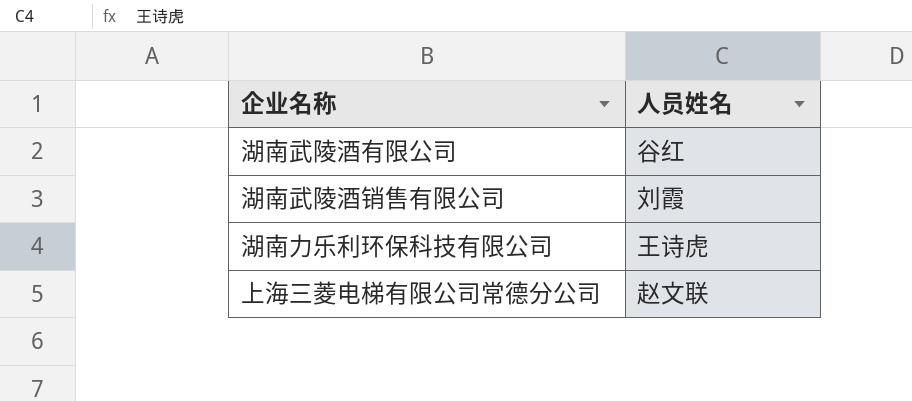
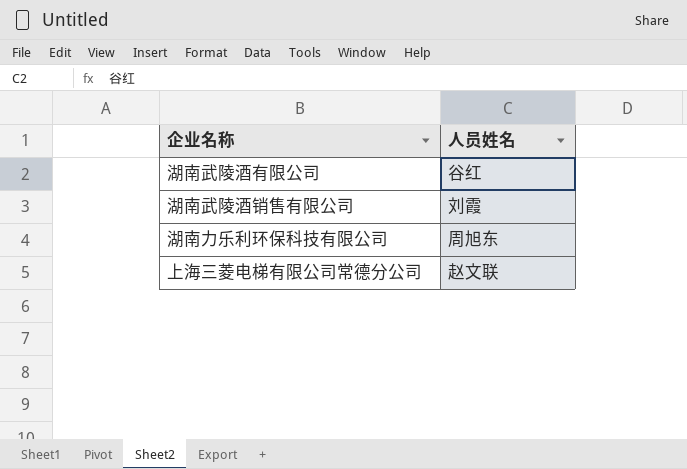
湖南力乐利环保科技有限公司 | 人员姓名: 王诗虎 -> 周旭东

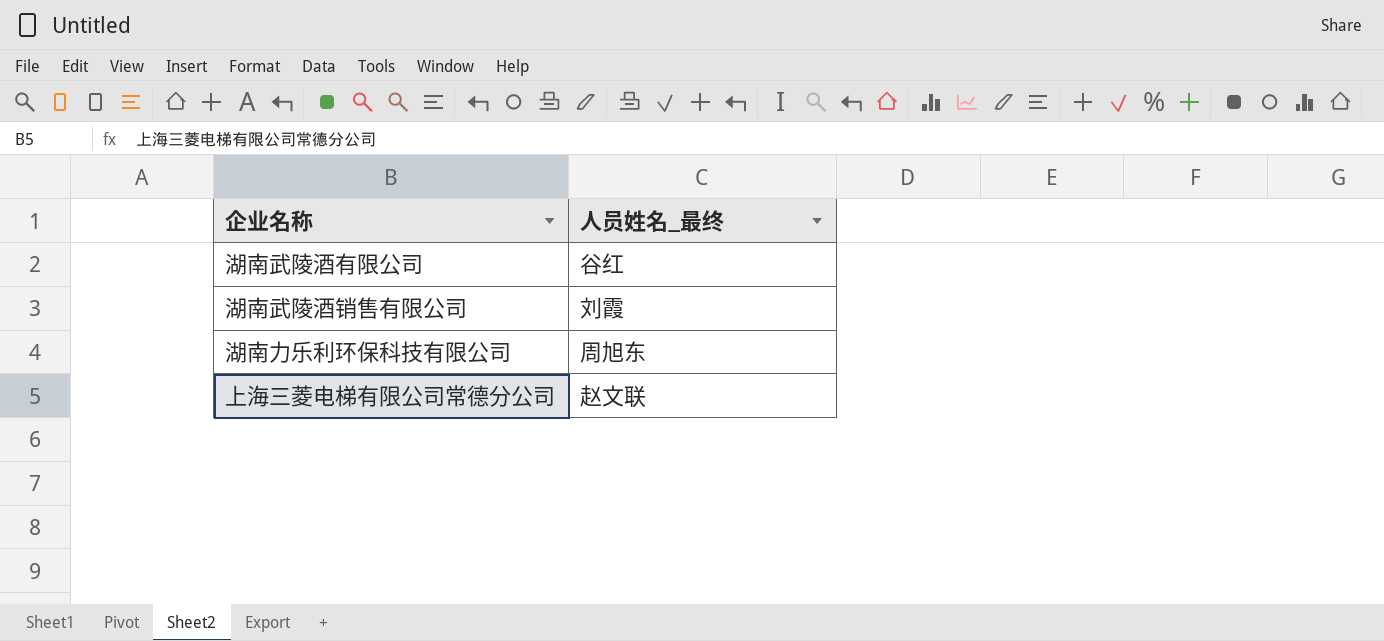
column name: 人员姓名 -> 人员姓名_最终

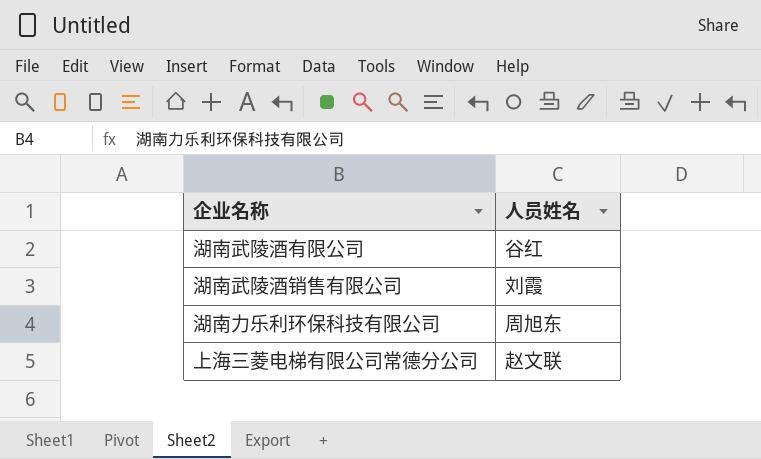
column name: 人员姓名_最终 -> 人员姓名

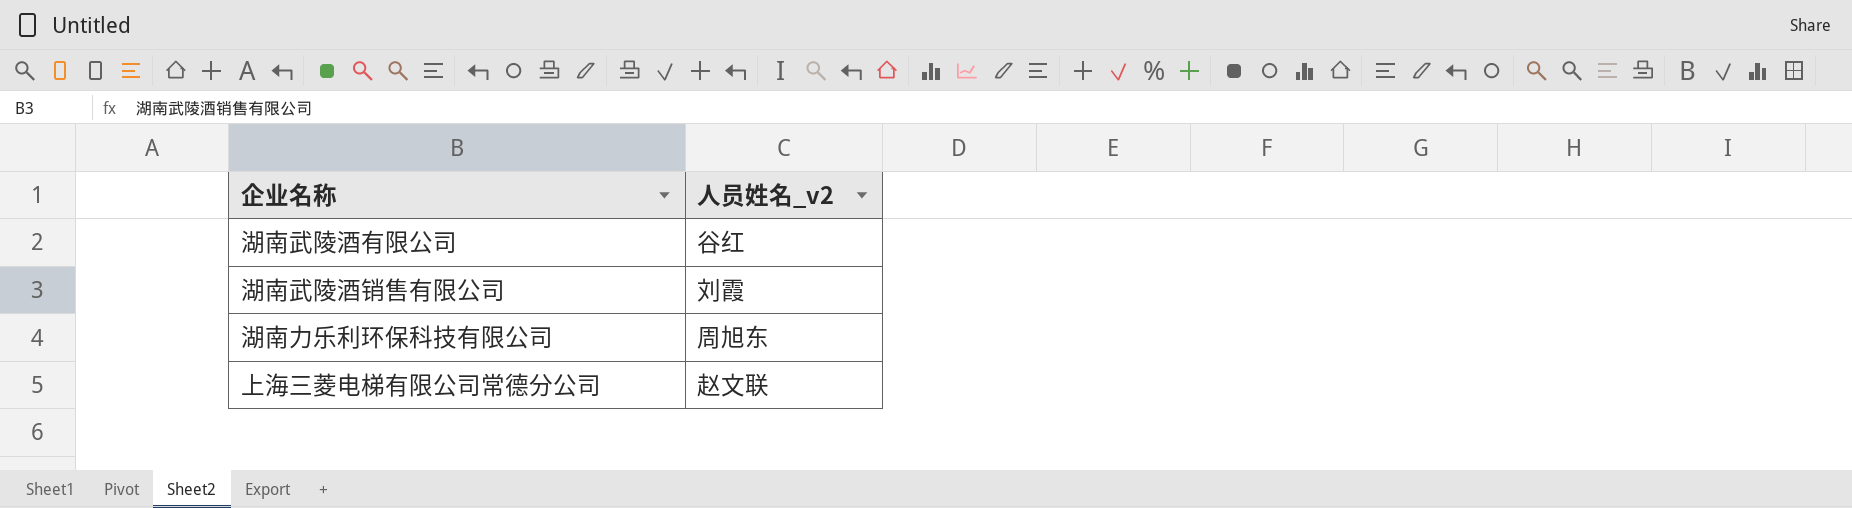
column name: 人员姓名 -> 人员姓名_v2

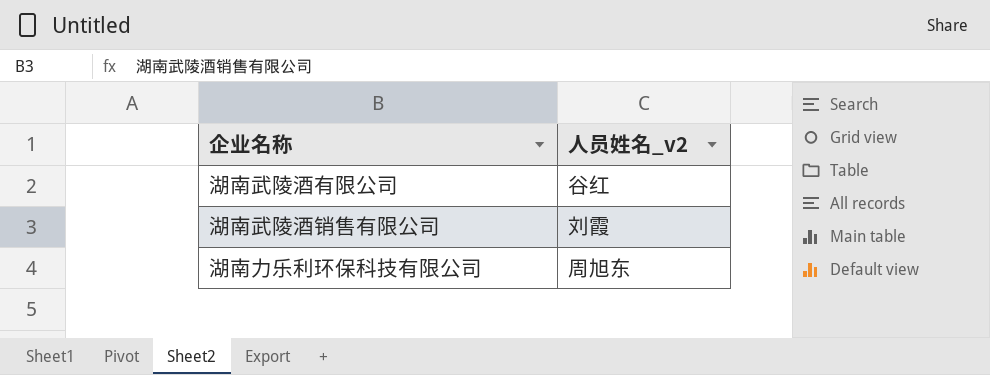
row 上海三菱电梯有限公司常德分公司: 赵文联 -> none

